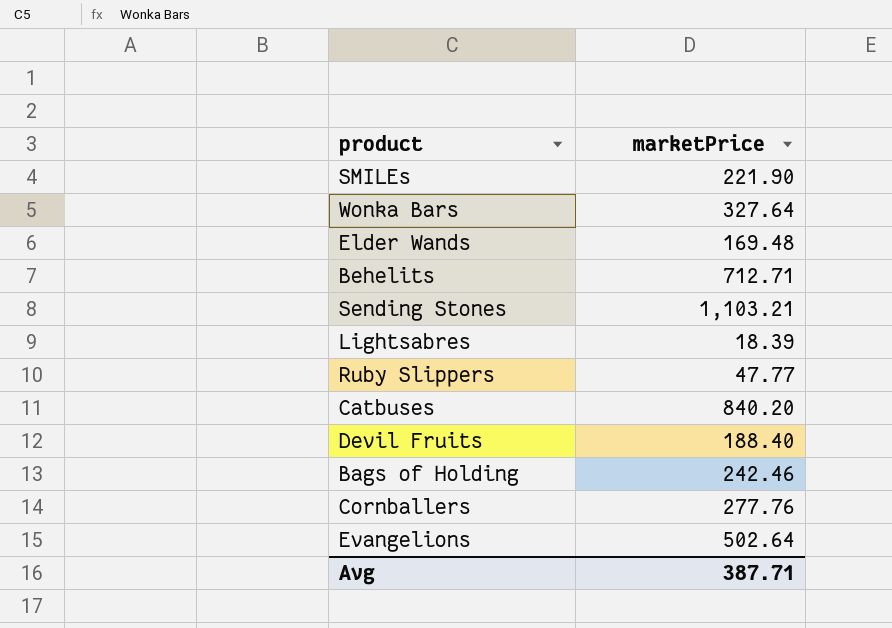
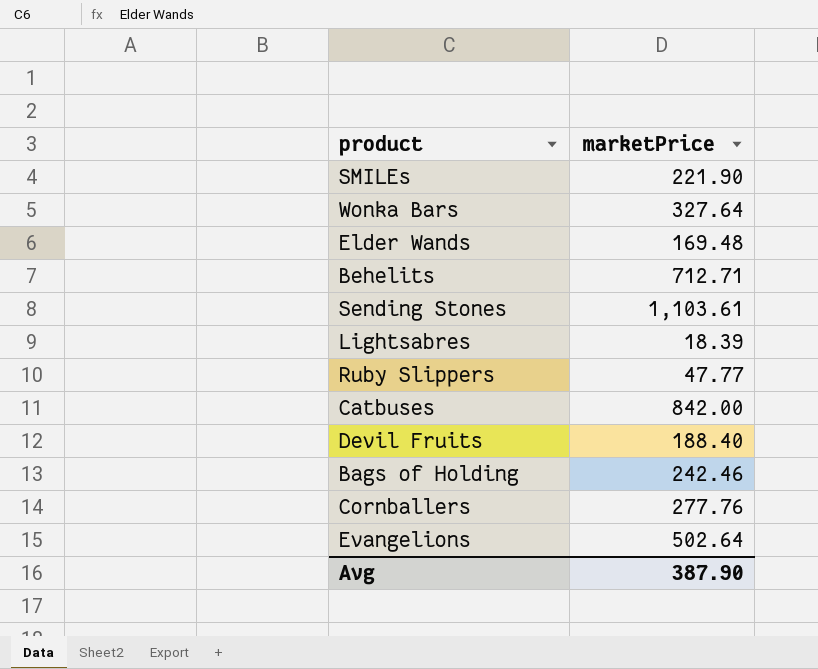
Sending Stones | marketPrice: 1,103.21 -> 1,103.61
Catbuses | marketPrice: 840.20 -> 842.00
Avg | marketPrice: 387.71 -> 387.90

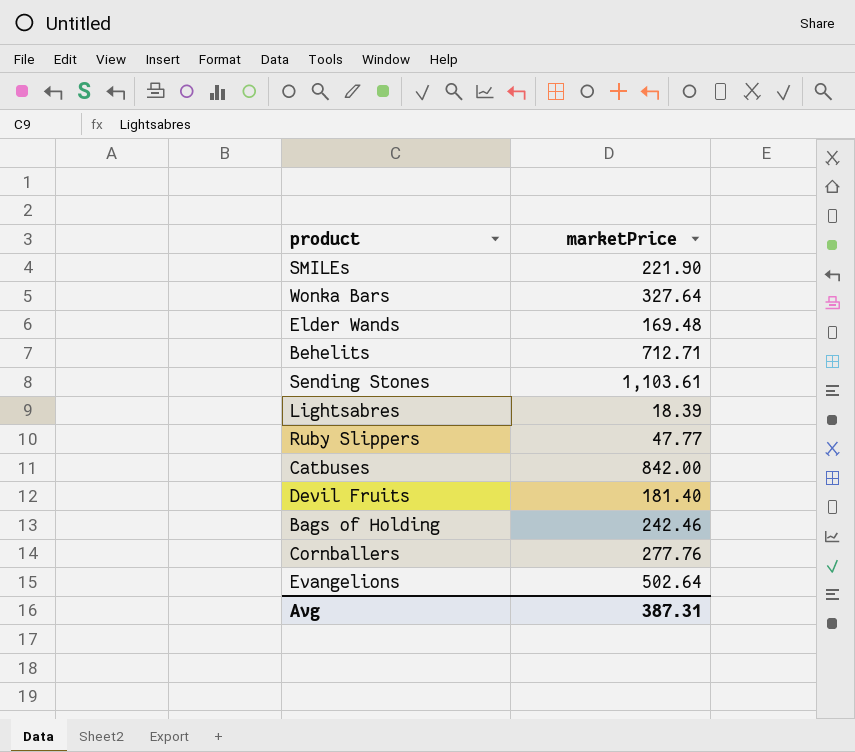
Devil Fruits | marketPrice: 188.40 -> 181.40
Avg | marketPrice: 387.90 -> 387.31

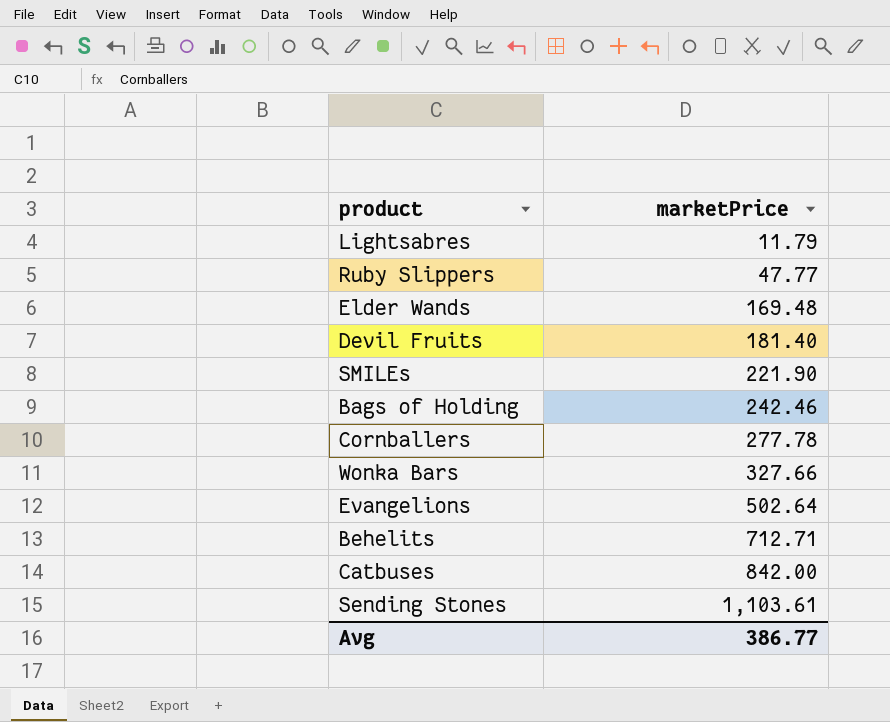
row order: none -> marketPrice ascending
Lightsabres | marketPrice: 18.39 -> 11.79
Cornballers | marketPrice: 277.76 -> 277.78
Wonka Bars | marketPrice: 327.64 -> 327.66
Avg | marketPrice: 387.31 -> 386.77

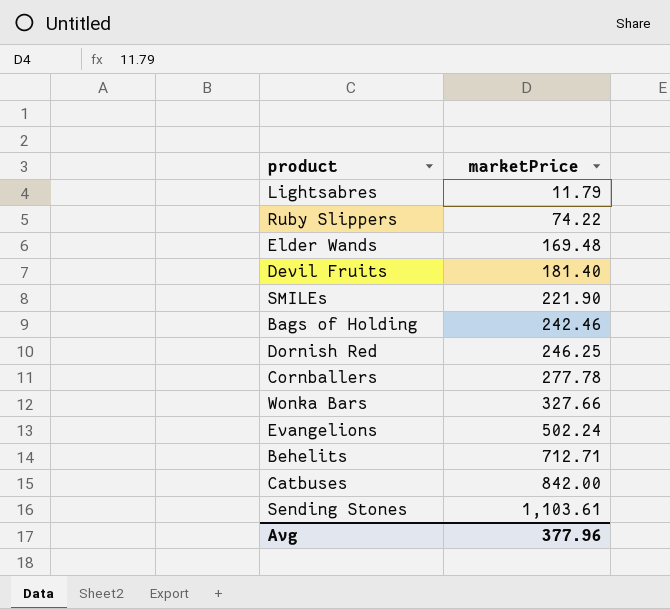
Ruby Slippers | marketPrice: 47.77 -> 74.22
row Dornish Red: none -> 246.25
Evangelions | marketPrice: 502.64 -> 502.24
Avg | marketPrice: 386.77 -> 377.96

